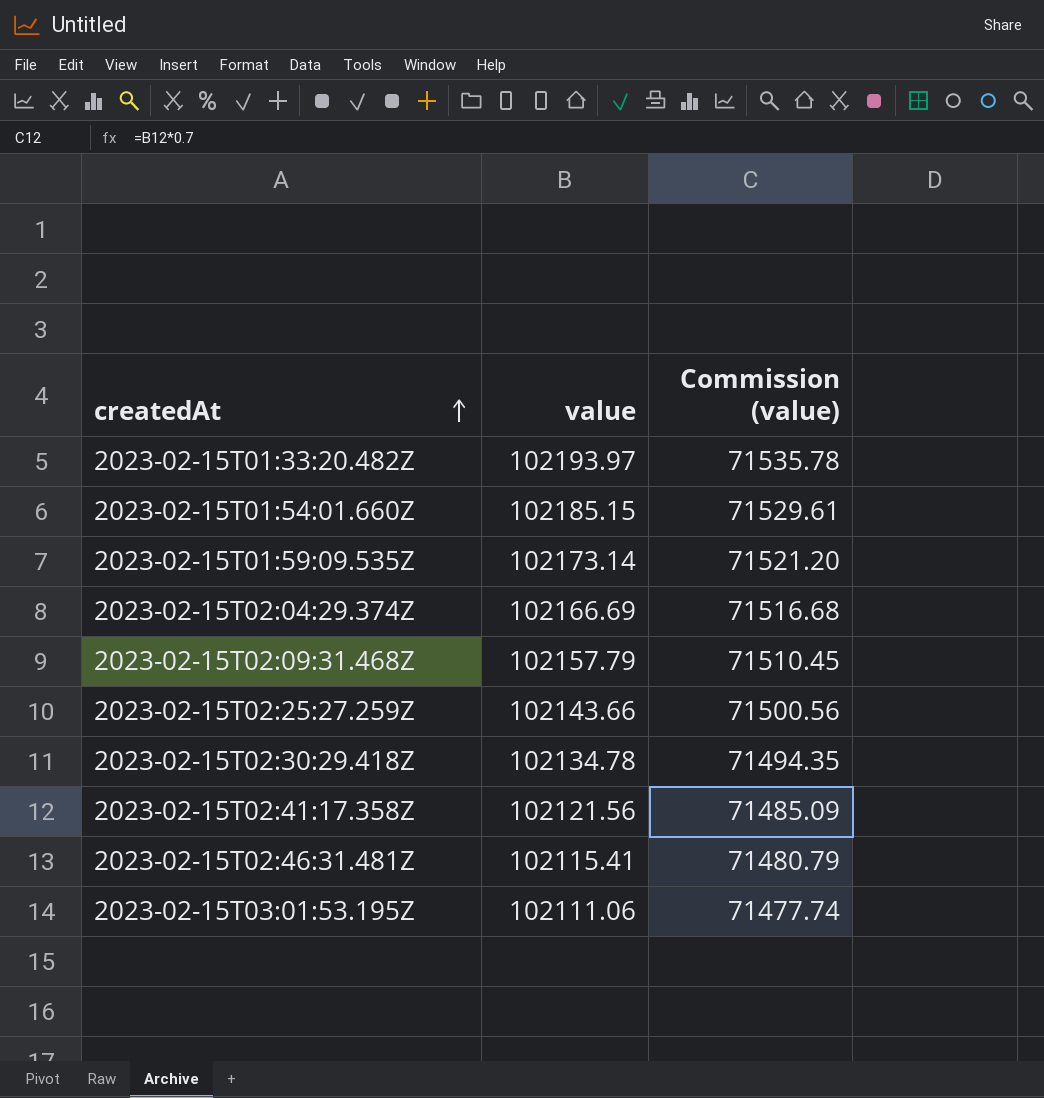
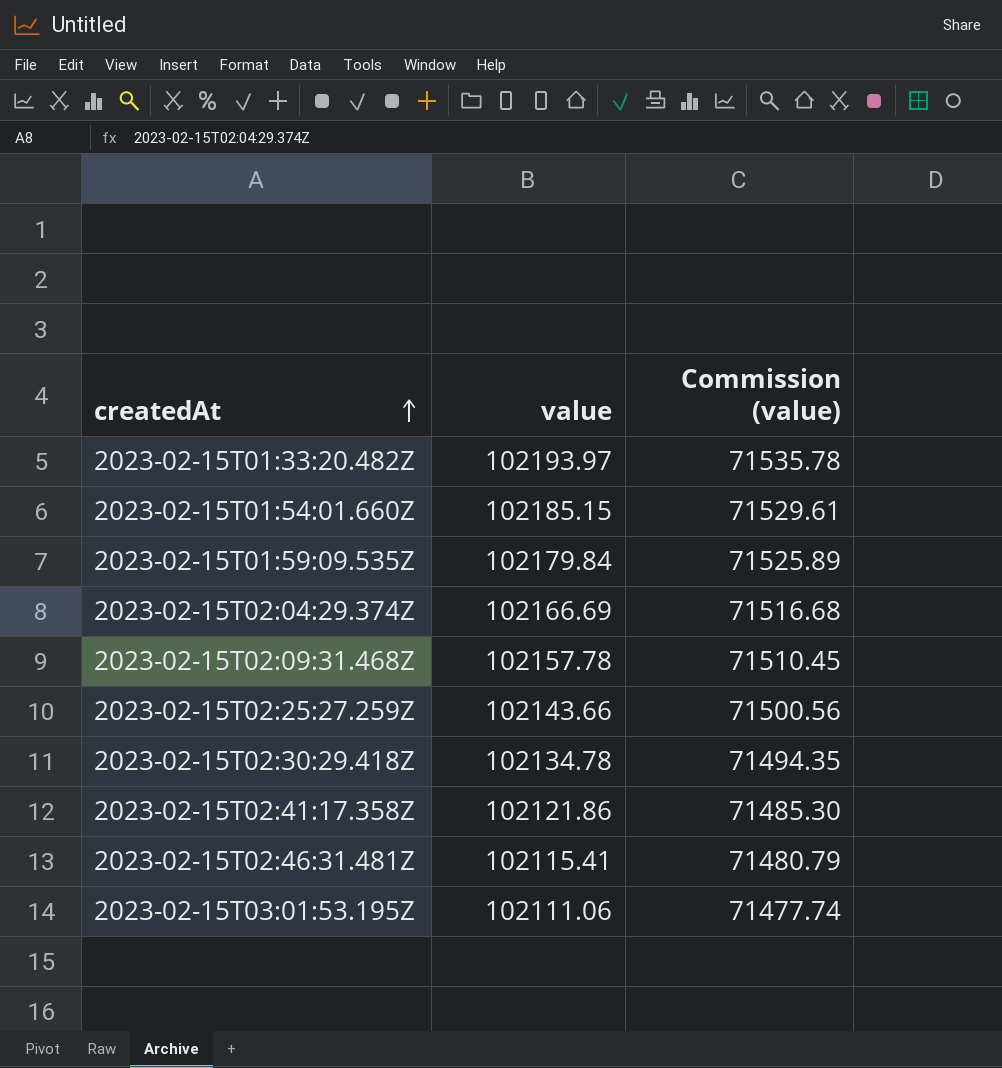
2023-02-15T01:59:09.535Z | value: 102173.14 -> 102179.84
2023-02-15T01:59:09.535Z | Commission (value): 71521.20 -> 71525.89
2023-02-15T02:09:31.468Z | value: 102157.79 -> 102157.78
2023-02-15T02:41:17.358Z | value: 102121.56 -> 102121.86
2023-02-15T02:41:17.358Z | Commission (value): 71485.09 -> 71485.30

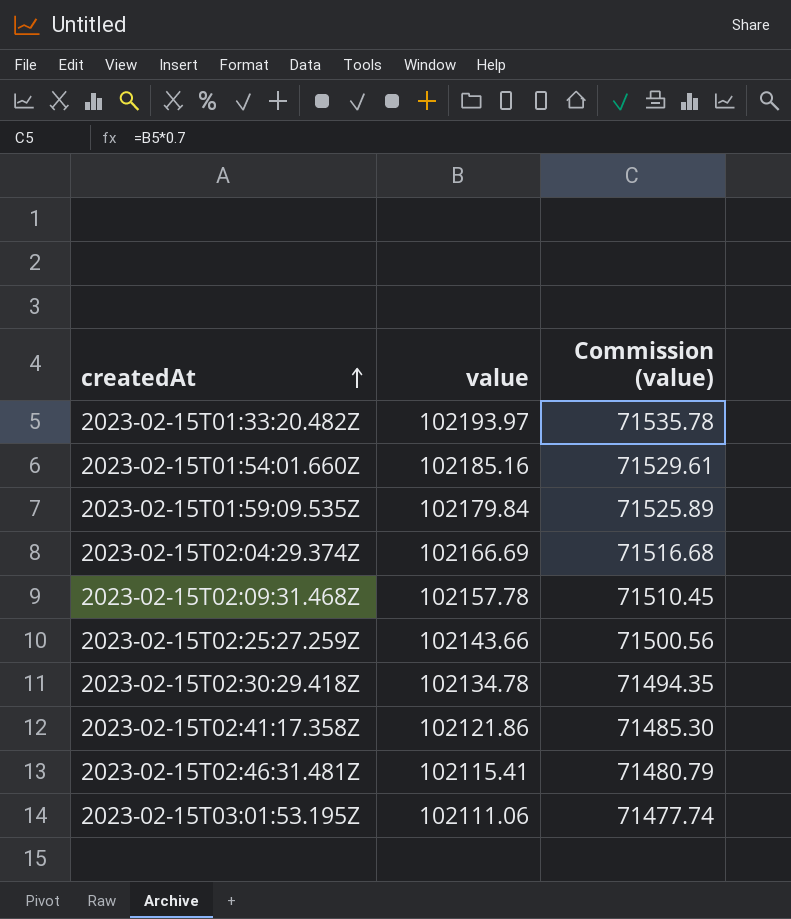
2023-02-15T01:54:01.660Z | value: 102185.15 -> 102185.16

